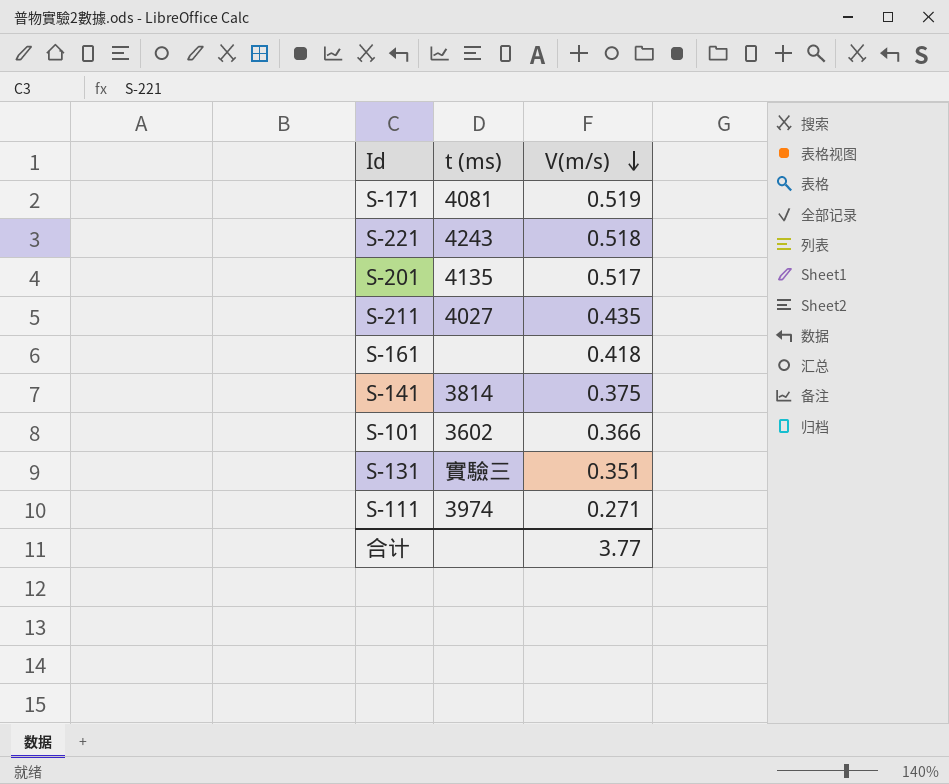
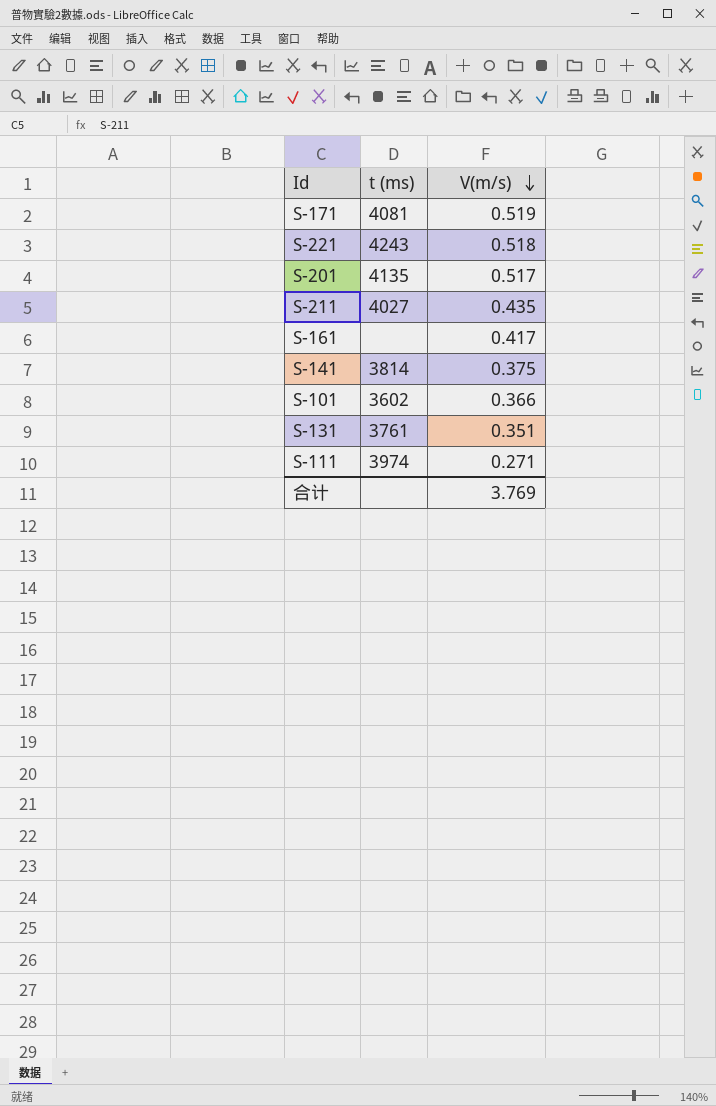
S-161 | V(m/s): 0.418 -> 0.417
S-131 | t (ms): 實驗三 -> 3761
合计 | V(m/s): 3.77 -> 3.769

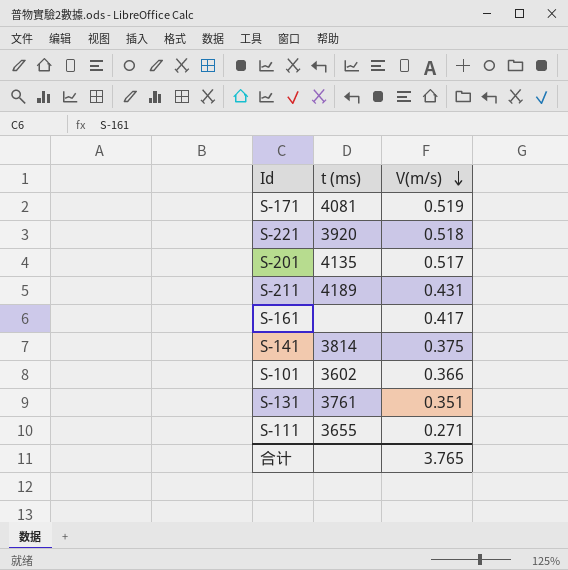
S-221 | t (ms): 4243 -> 3920
S-211 | t (ms): 4027 -> 4189
S-211 | V(m/s): 0.435 -> 0.431
S-111 | t (ms): 3974 -> 3655
合计 | V(m/s): 3.769 -> 3.765

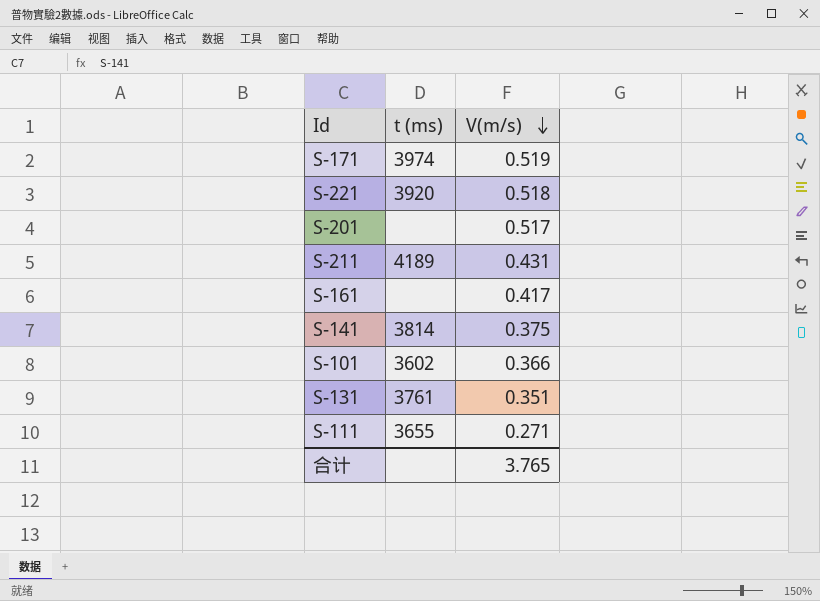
S-171 | t (ms): 4081 -> 3974
S-201 | t (ms): 4135 -> none

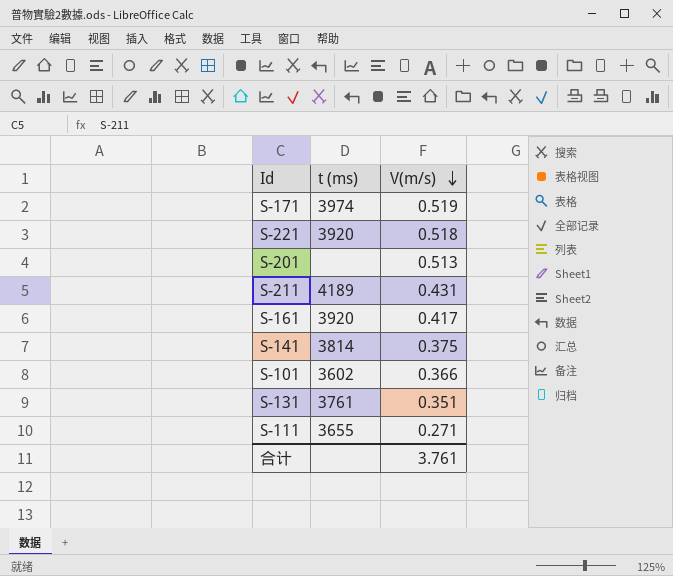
S-201 | V(m/s): 0.517 -> 0.513
S-161 | t (ms): none -> 3920
合计 | V(m/s): 3.765 -> 3.761

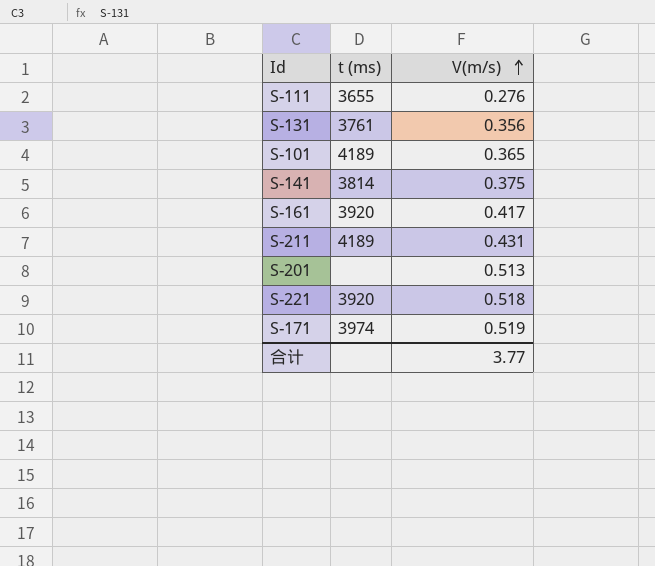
row order: V(m/s) descending -> V(m/s) ascending
S-111 | V(m/s): 0.271 -> 0.276
S-131 | V(m/s): 0.351 -> 0.356
S-101 | t (ms): 3602 -> 4189
S-101 | V(m/s): 0.366 -> 0.365
合计 | V(m/s): 3.761 -> 3.77

